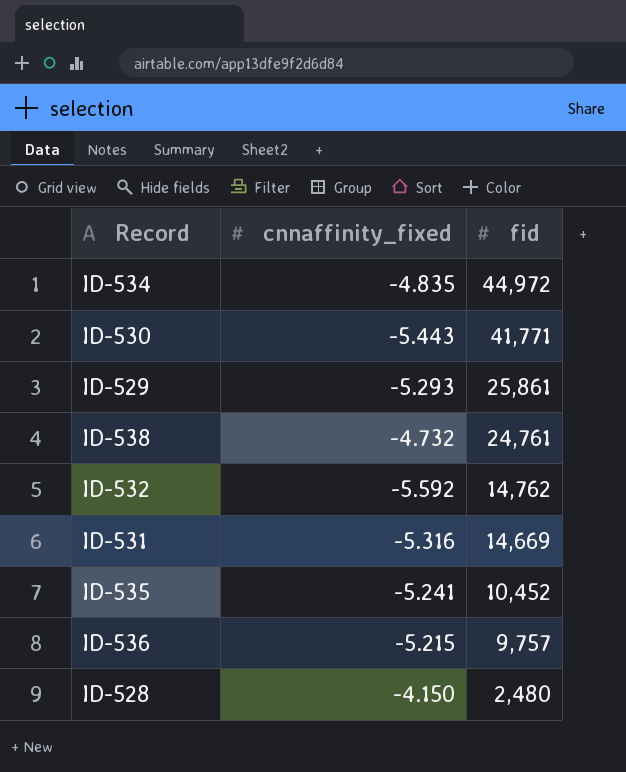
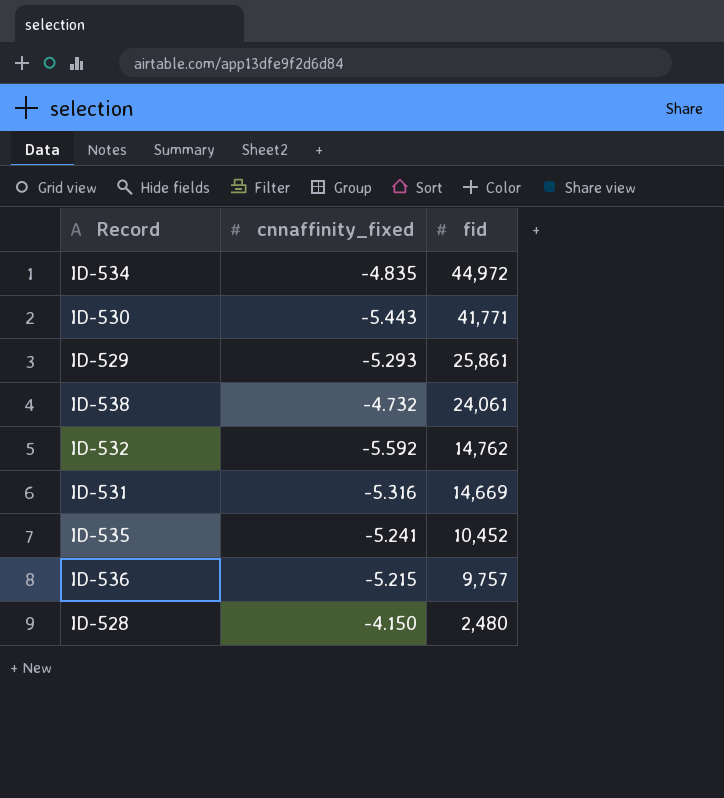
ID-538 | fid: 24,761 -> 24,061

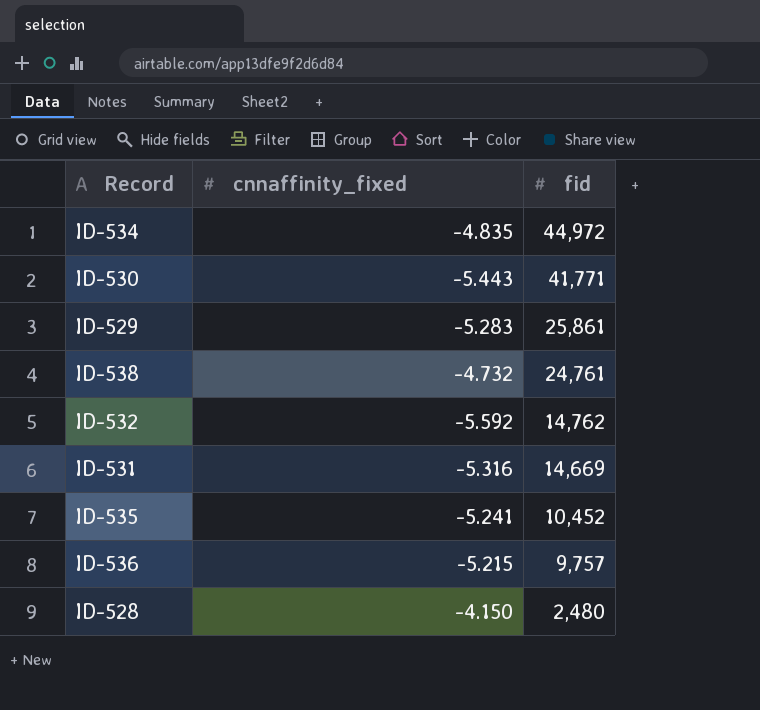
ID-529 | cnnaffinity_fixed: -5.293 -> -5.283
ID-538 | fid: 24,061 -> 24,761

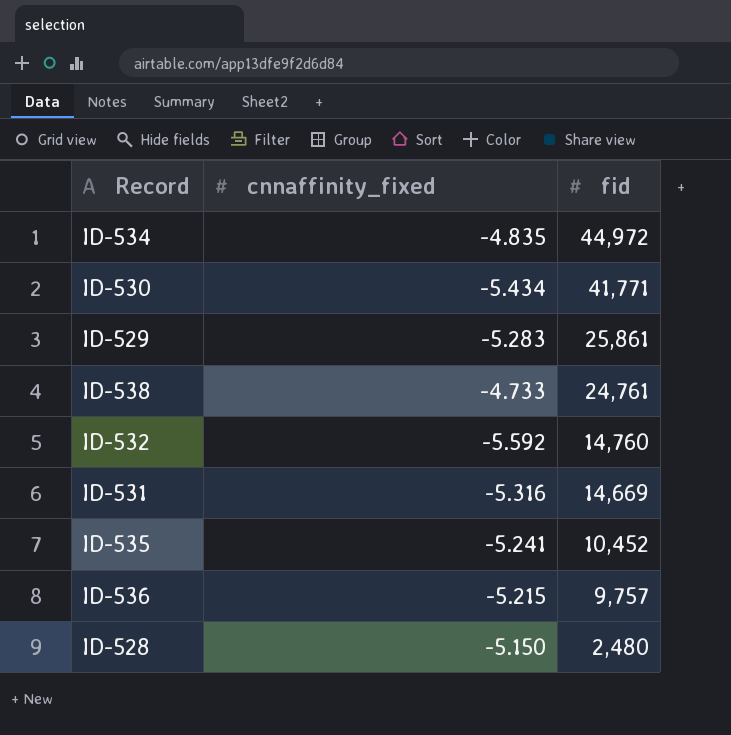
ID-530 | cnnaffinity_fixed: -5.443 -> -5.434
ID-538 | cnnaffinity_fixed: -4.732 -> -4.733
ID-532 | fid: 14,762 -> 14,760
ID-528 | cnnaffinity_fixed: -4.150 -> -5.150

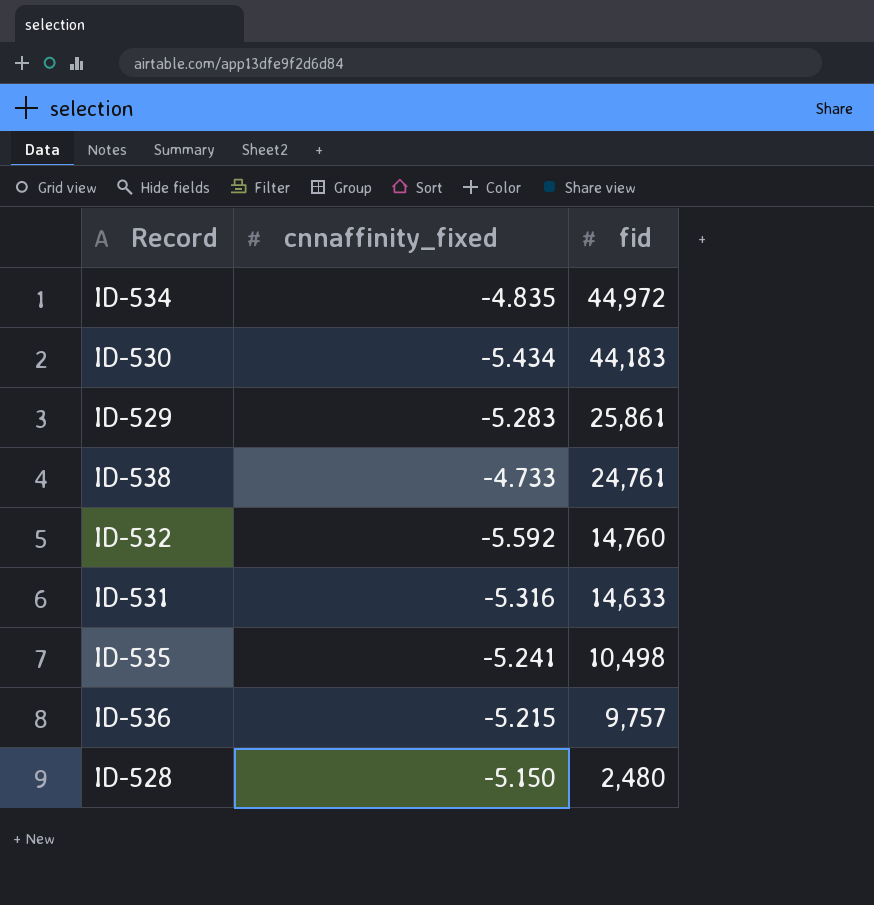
ID-530 | fid: 41,771 -> 44,183
ID-531 | fid: 14,669 -> 14,633
ID-535 | fid: 10,452 -> 10,498

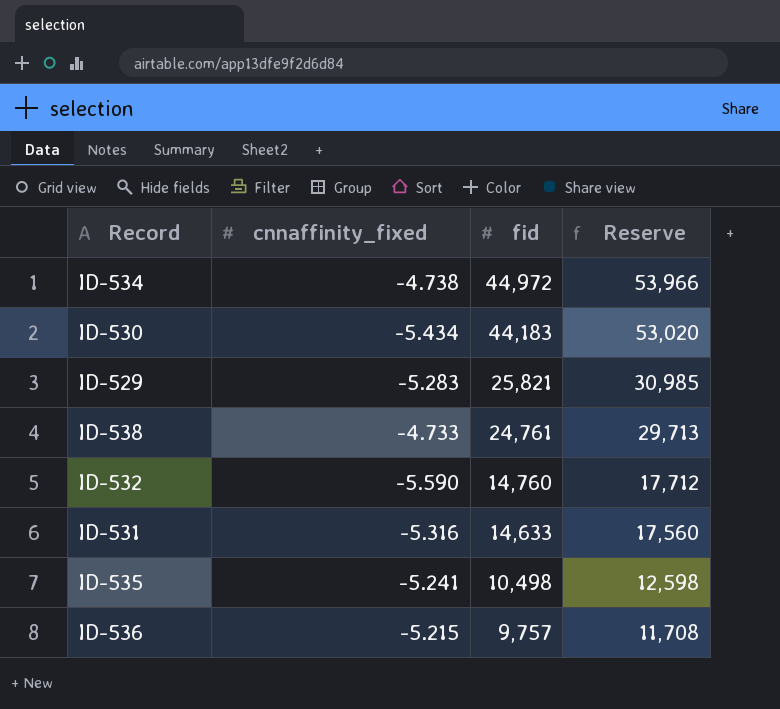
column Reserve | formula: none -> [fid] * 1.2
row ID-528: -5.150 | 2,480 -> none
ID-534 | cnnaffinity_fixed: -4.835 -> -4.738
ID-529 | fid: 25,861 -> 25,821
ID-532 | cnnaffinity_fixed: -5.592 -> -5.590

